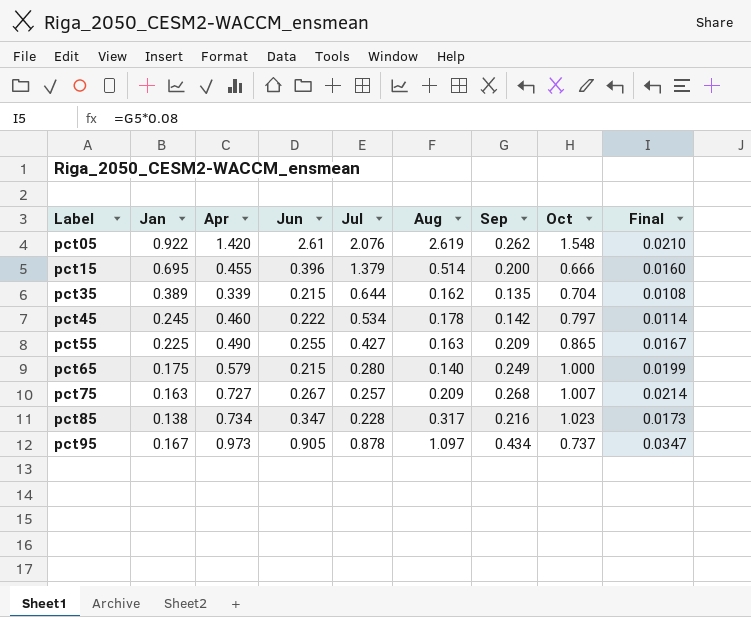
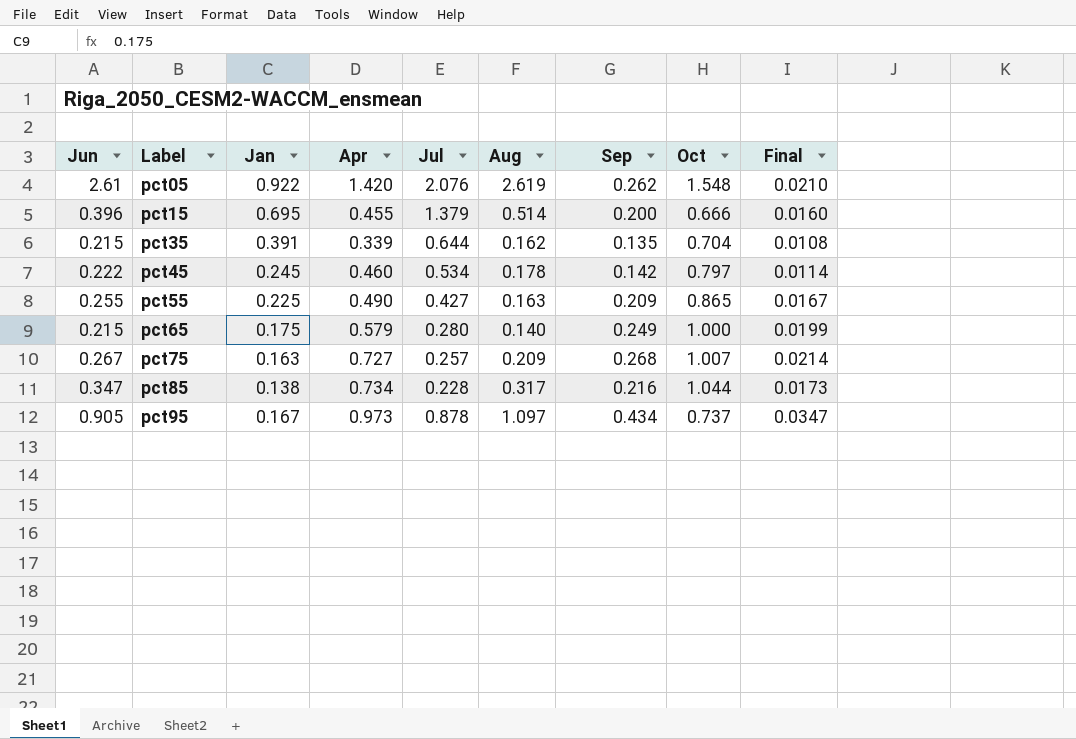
column Jun | position: 4 -> 1
pct35 | Jan: 0.389 -> 0.391
pct85 | Oct: 1.023 -> 1.044

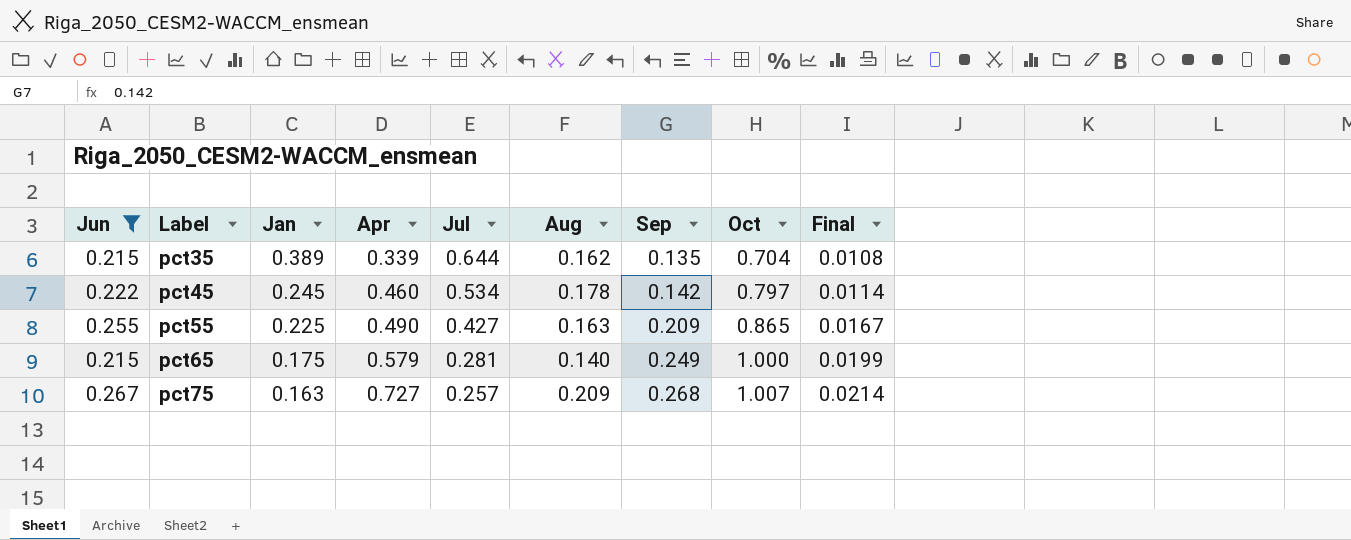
filter: none -> Jun <= 0.267
pct35 | Jan: 0.391 -> 0.389
pct65 | Jul: 0.280 -> 0.281

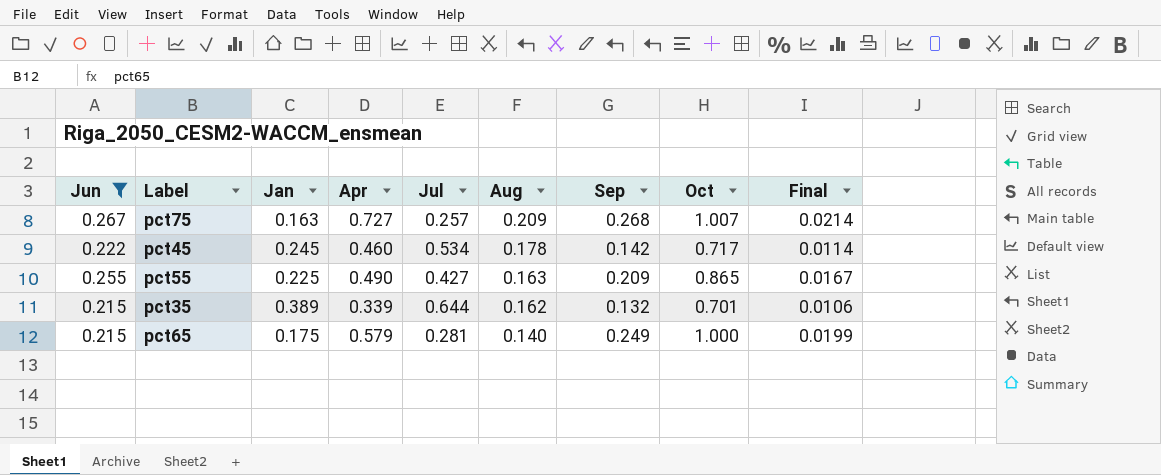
row order: Label ascending -> Aug descending
pct45 | Oct: 0.797 -> 0.717
pct35 | Sep: 0.135 -> 0.132
pct35 | Oct: 0.704 -> 0.701
pct35 | Final: 0.0108 -> 0.0106

